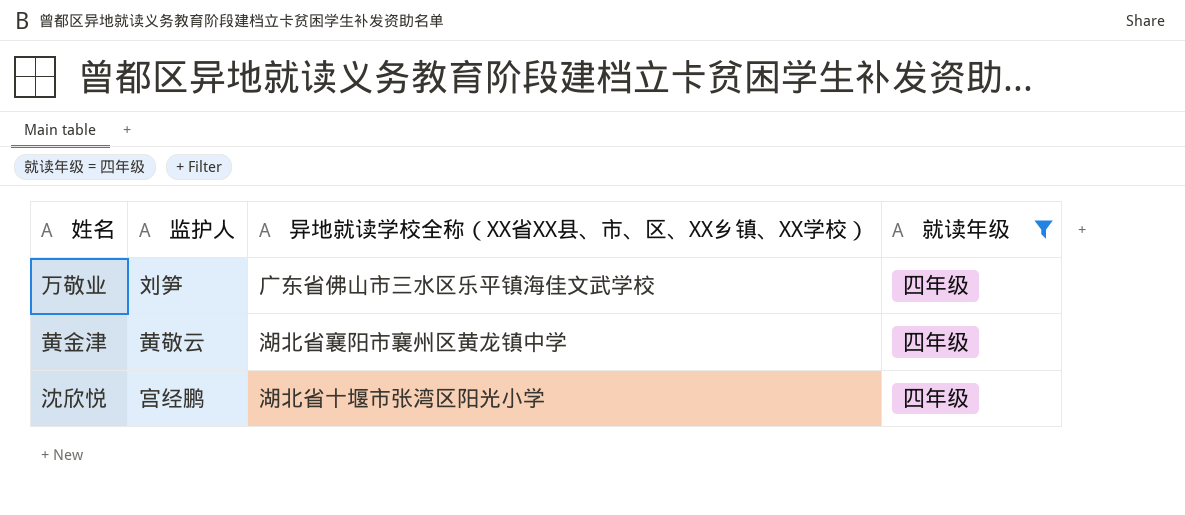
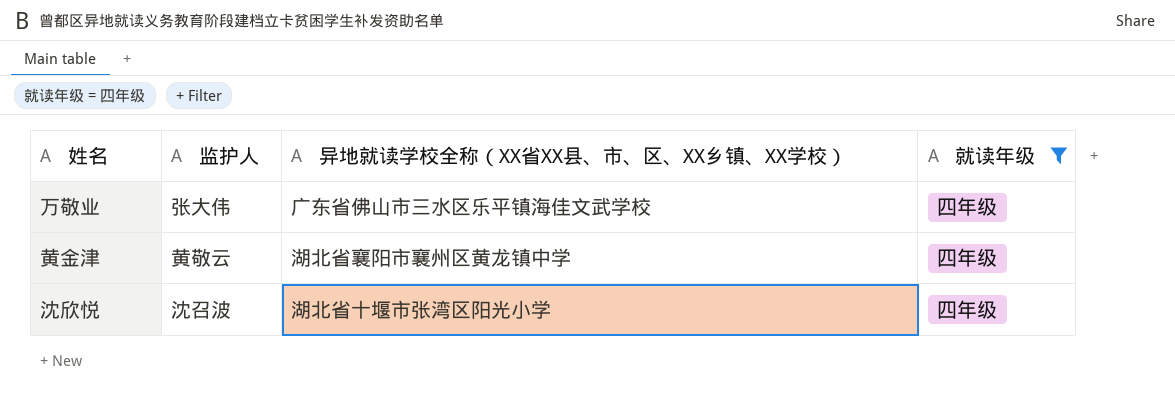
万敬业 | 监护人: 刘笋 -> 张大伟
沈欣悦 | 监护人: 宫经鹏 -> 沈召波

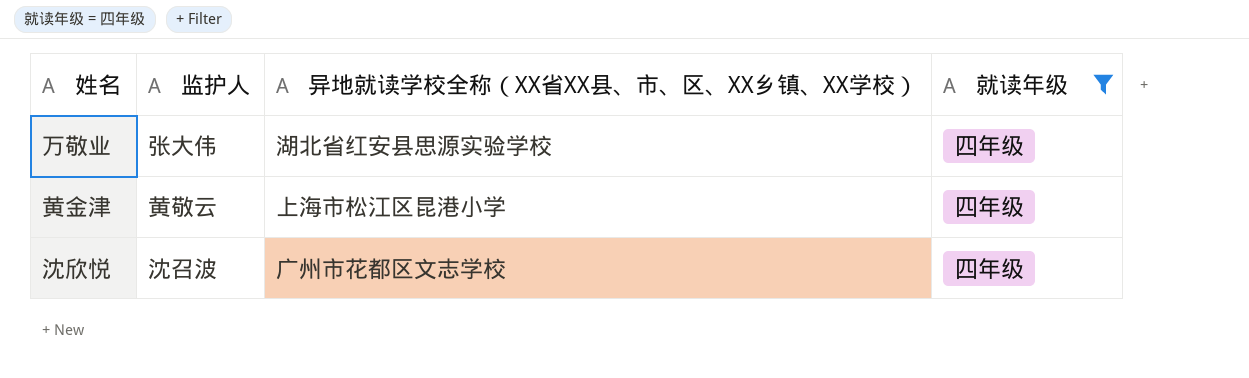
万敬业 | 异地就读学校全称（XX省XX县、市、区、XX乡镇、XX学校）: 广东省佛山市三水区乐平镇海佳文武学校 -> 湖北省红安县思源实验学校
黄金津 | 异地就读学校全称（XX省XX县、市、区、XX乡镇、XX学校）: 湖北省襄阳市襄州区黄龙镇中学 -> 上海市松江区昆港小学
沈欣悦 | 异地就读学校全称（XX省XX县、市、区、XX乡镇、XX学校）: 湖北省十堰市张湾区阳光小学 -> 广州市花都区文志学校

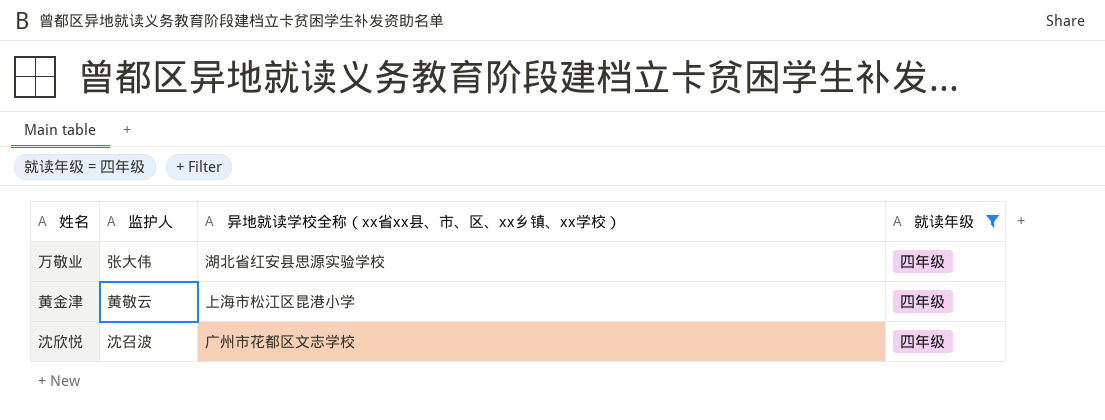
column name: 异地就读学校全称（XX省XX县、市、区、XX乡镇、XX学校） -> 异地就读学校全称（xx省xx县、市、区、xx乡镇、xx学校）

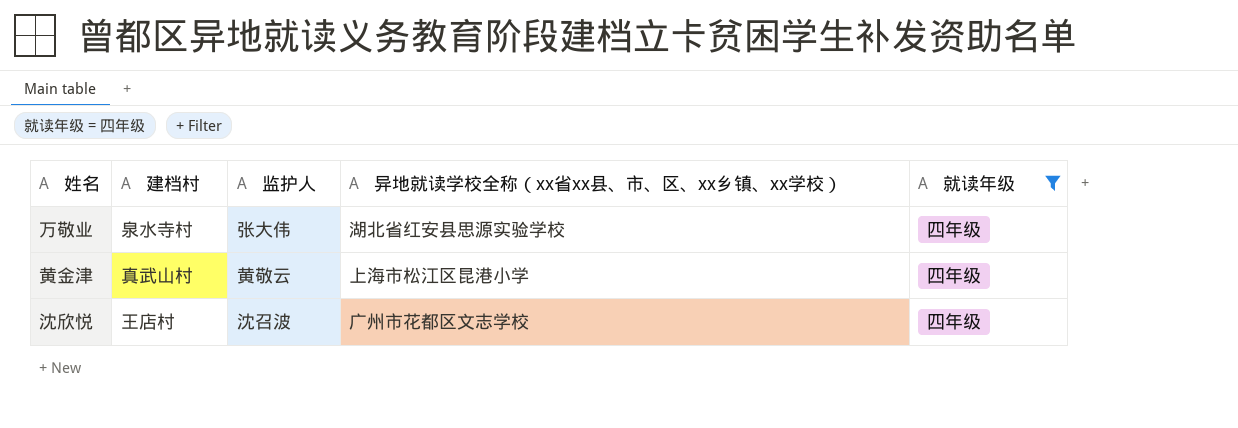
column 建档村 | position: none -> 2

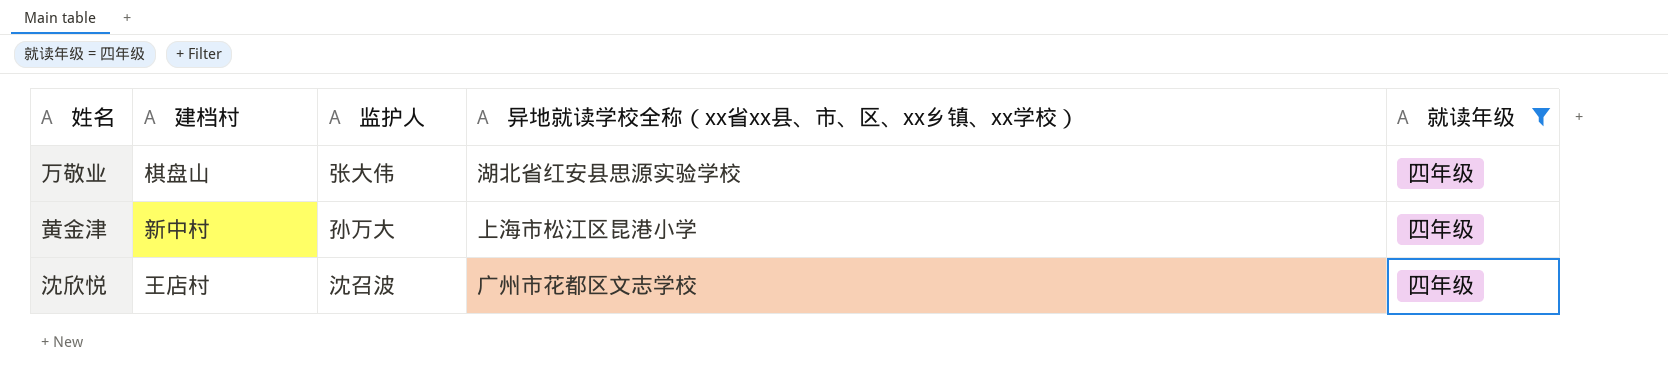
万敬业 | 建档村: 泉水寺村 -> 棋盘山
黄金津 | 建档村: 真武山村 -> 新中村
黄金津 | 监护人: 黄敬云 -> 孙万大

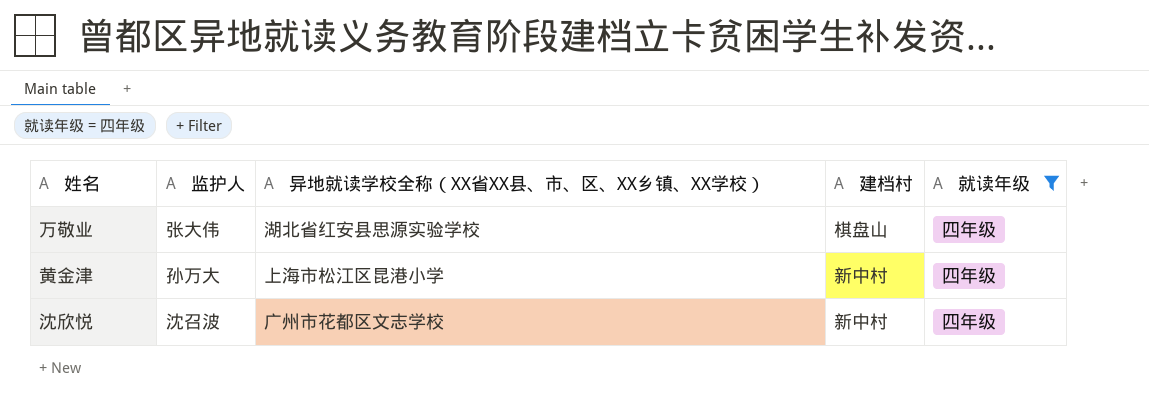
column name: 异地就读学校全称（xx省xx县、市、区、xx乡镇、xx学校） -> 异地就读学校全称（XX省XX县、市、区、XX乡镇、XX学校）
column 建档村 | position: 2 -> 4
沈欣悦 | 建档村: 王店村 -> 新中村

